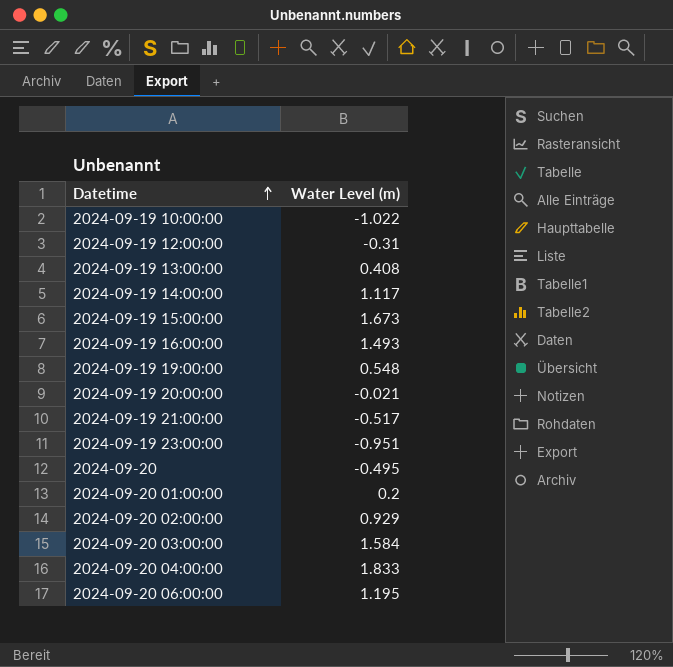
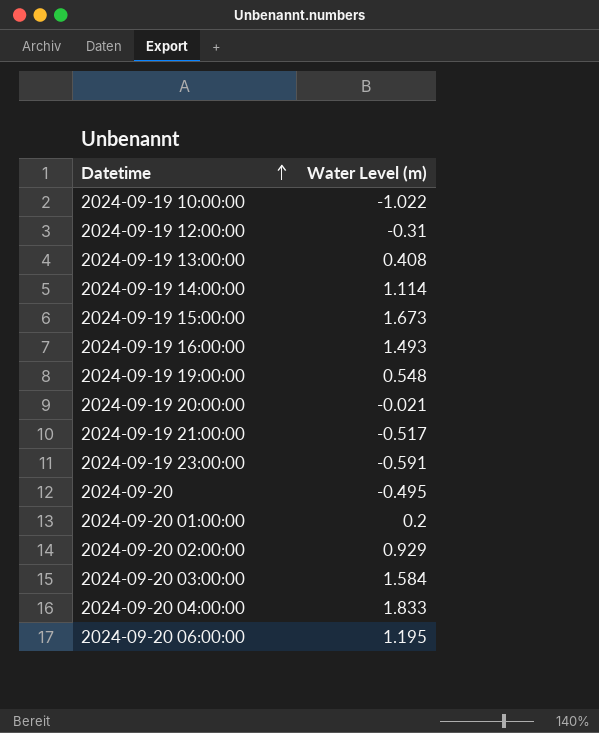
2024-09-19 14:00:00 | Water Level (m): 1.117 -> 1.114
2024-09-19 23:00:00 | Water Level (m): -0.951 -> -0.591

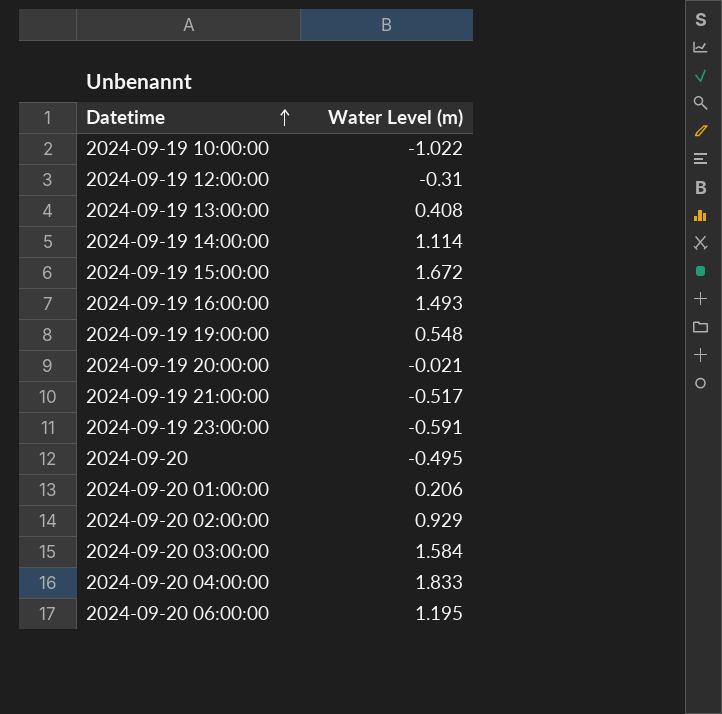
2024-09-19 15:00:00 | Water Level (m): 1.673 -> 1.672
2024-09-20 01:00:00 | Water Level (m): 0.2 -> 0.206

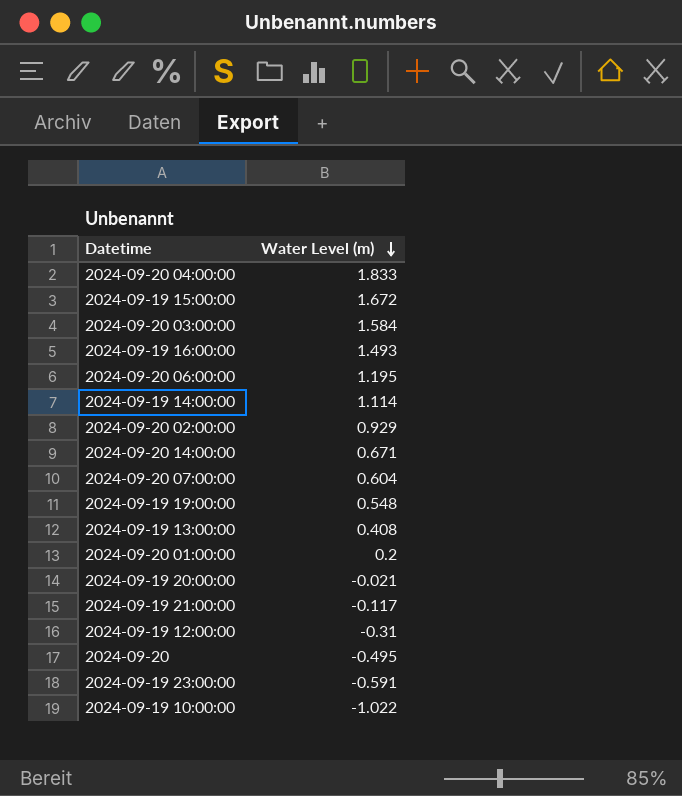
row order: Datetime ascending -> Water Level (m) descending
row 2024-09-20 14:00:00: none -> 0.671
row 2024-09-20 07:00:00: none -> 0.604
2024-09-20 01:00:00 | Water Level (m): 0.206 -> 0.2
2024-09-19 21:00:00 | Water Level (m): -0.517 -> -0.117

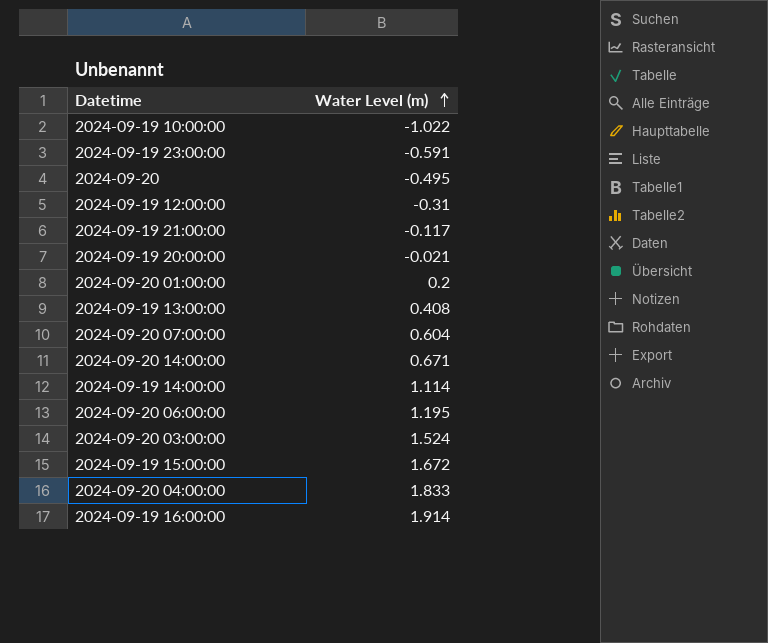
row order: Water Level (m) descending -> Water Level (m) ascending
row 2024-09-20 02:00:00: 0.929 -> none
row 2024-09-19 19:00:00: 0.548 -> none
2024-09-20 03:00:00 | Water Level (m): 1.584 -> 1.524
2024-09-19 16:00:00 | Water Level (m): 1.493 -> 1.914

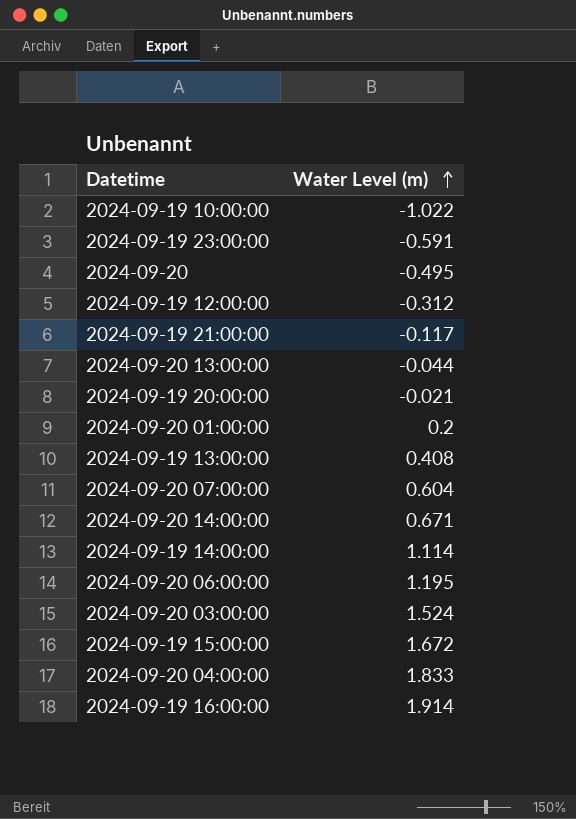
2024-09-19 12:00:00 | Water Level (m): -0.31 -> -0.312
row 2024-09-20 13:00:00: none -> -0.044

